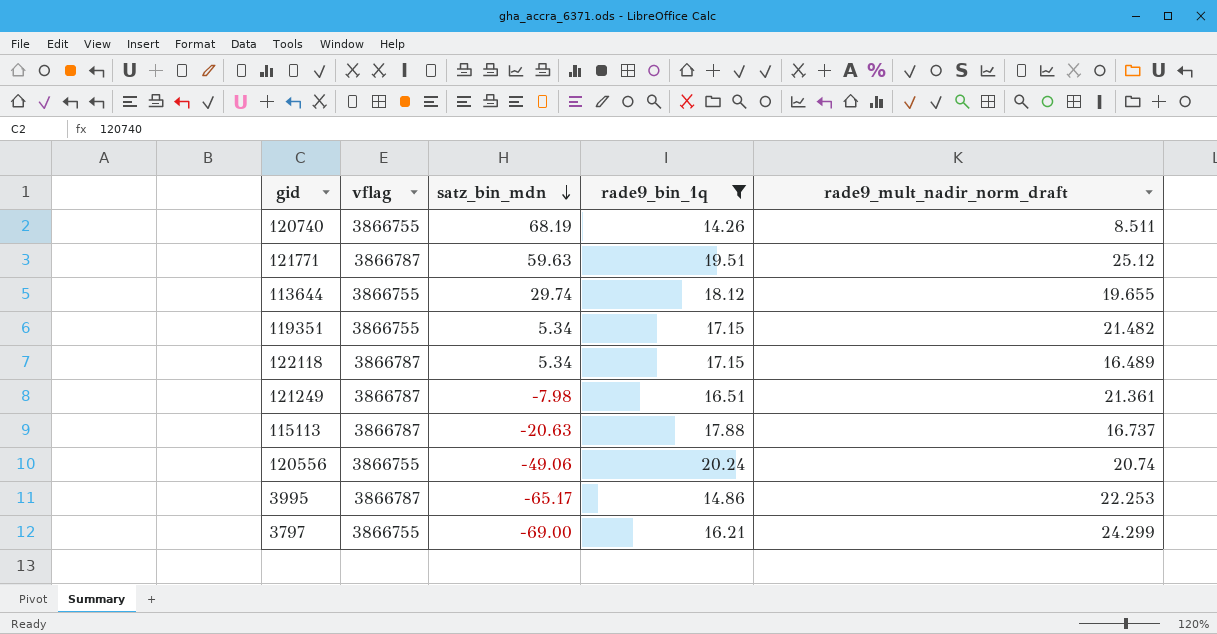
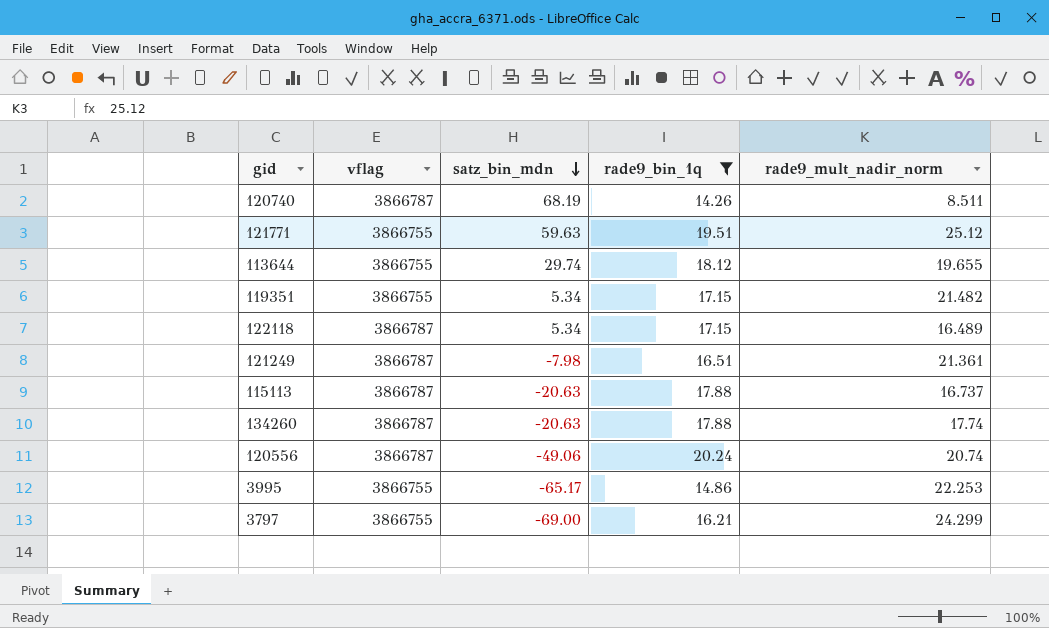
column name: rade9_mult_nadir_norm_draft -> rade9_mult_nadir_norm
120740 | vflag: 3866755 -> 3866787
121771 | vflag: 3866787 -> 3866755
row 134260: none -> 3866787 | -20.63 | 17.88 | 17.74
120556 | vflag: 3866755 -> 3866787
3995 | vflag: 3866787 -> 3866755

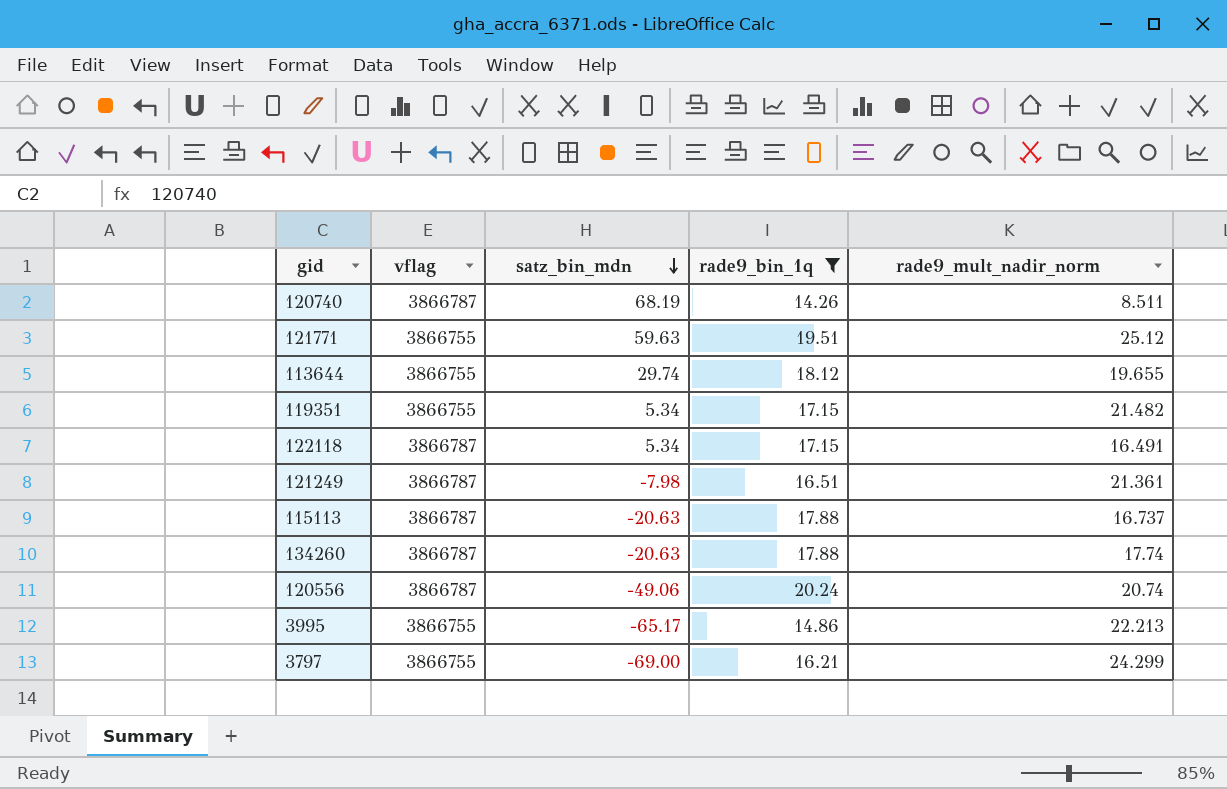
122118 | rade9_mult_nadir_norm: 16.489 -> 16.491
3995 | rade9_mult_nadir_norm: 22.253 -> 22.213

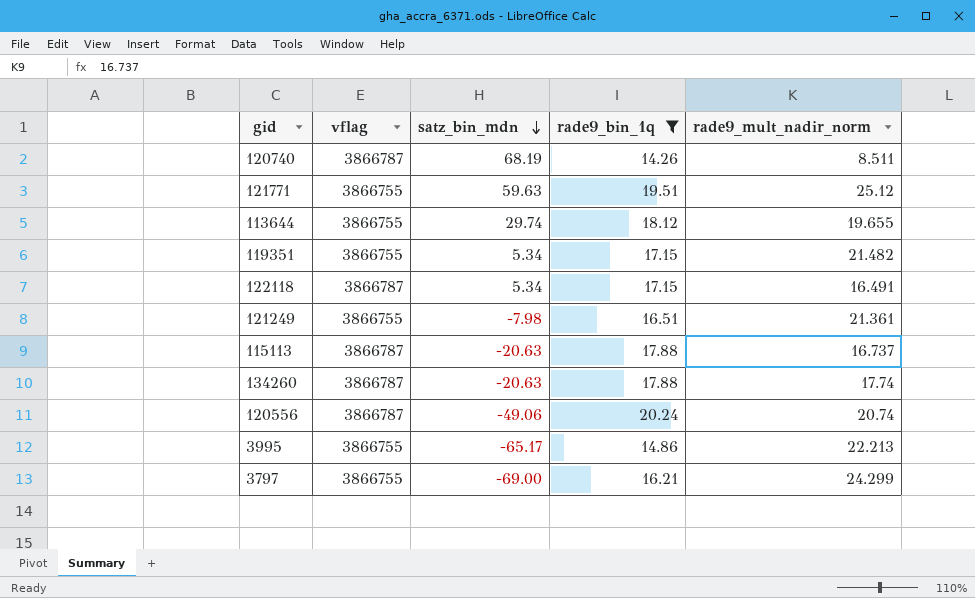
121249 | vflag: 3866787 -> 3866755

